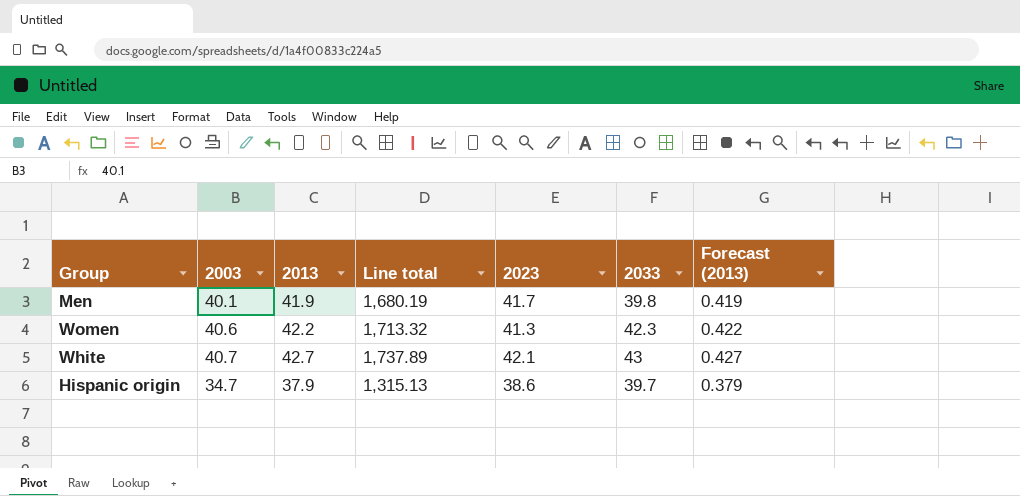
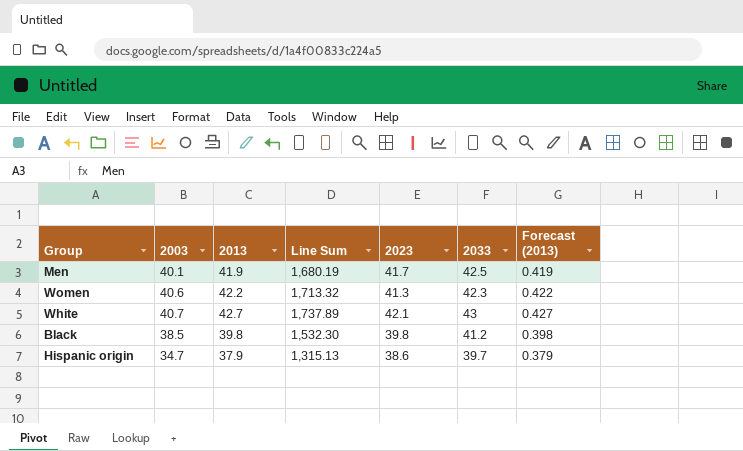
column name: Line total -> Line Sum
Men | 2033: 39.8 -> 42.5
row Black: none -> 38.5 | 39.8 | 1,532.30 | 39.8 | 41.2 | 0.398

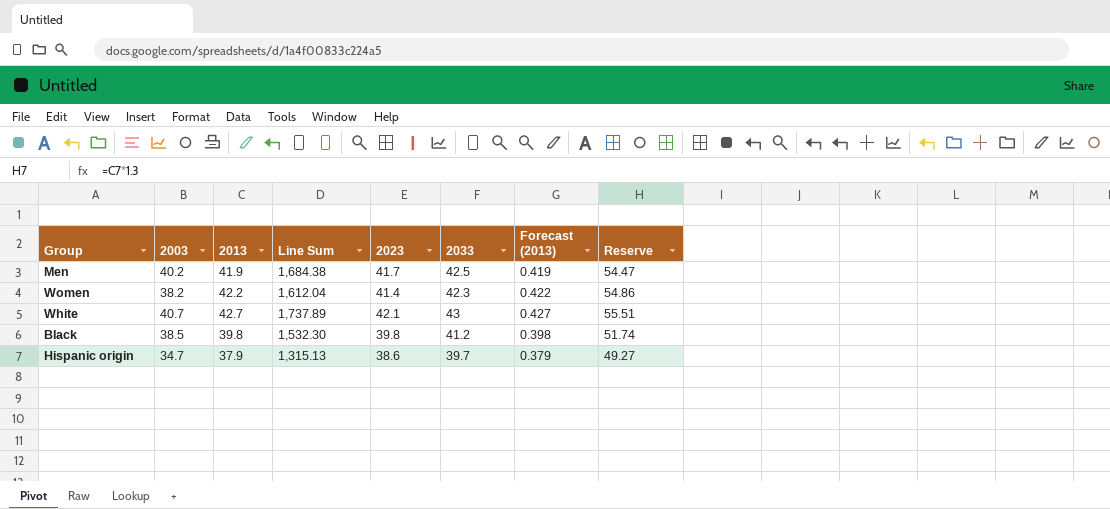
column Reserve | formula: none -> [2013] * 1.3
Men | 2003: 40.1 -> 40.2
Men | Line Sum: 1,680.19 -> 1,684.38
Women | 2003: 40.6 -> 38.2
Women | Line Sum: 1,713.32 -> 1,612.04
Women | 2023: 41.3 -> 41.4

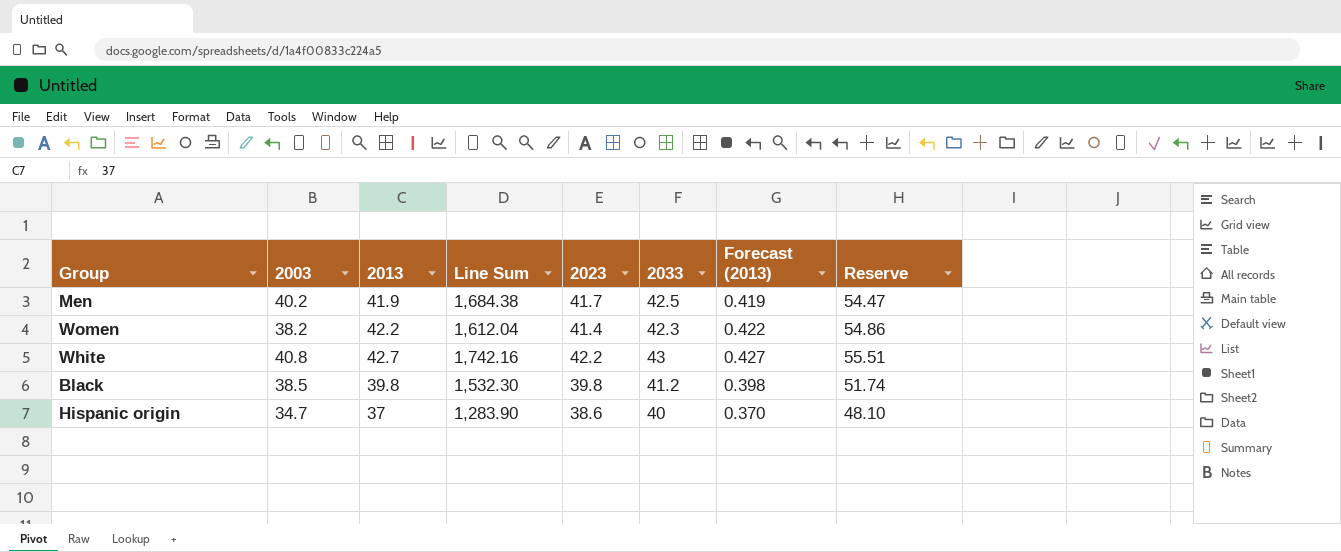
White | 2003: 40.7 -> 40.8
White | Line Sum: 1,737.89 -> 1,742.16
White | 2023: 42.1 -> 42.2
Hispanic origin | 2013: 37.9 -> 37
Hispanic origin | Line Sum: 1,315.13 -> 1,283.90
Hispanic origin | 2033: 39.7 -> 40
Hispanic origin | Forecast (2013): 0.379 -> 0.370
Hispanic origin | Reserve: 49.27 -> 48.10

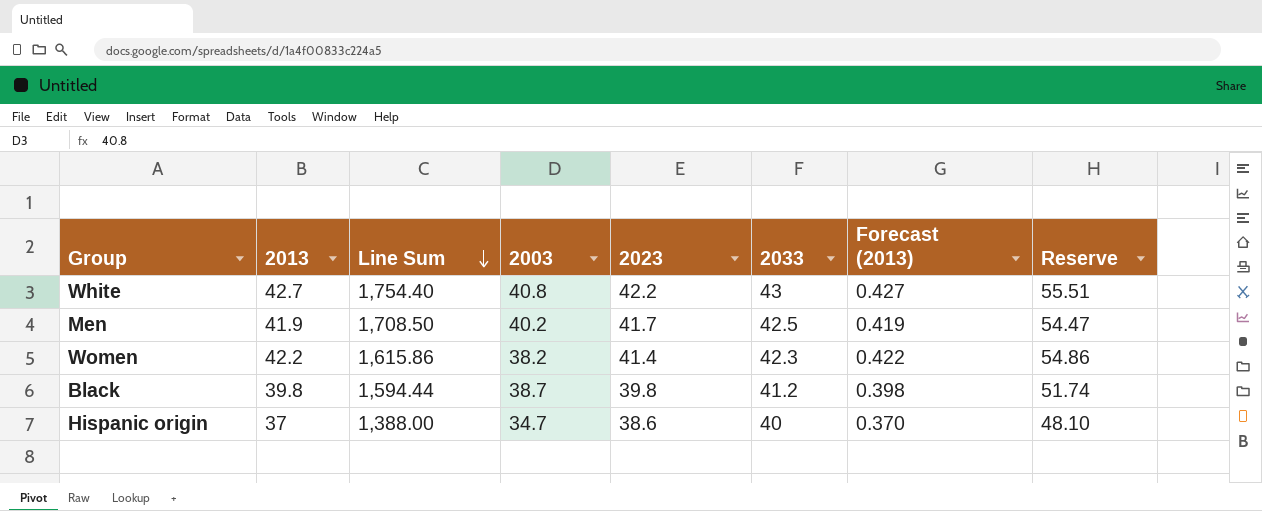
row order: none -> Line Sum descending
column Line Sum | formula: [2003] * [2013] -> [2003] * [2033]
column 2003 | position: 2 -> 4
Black | 2003: 38.5 -> 38.7

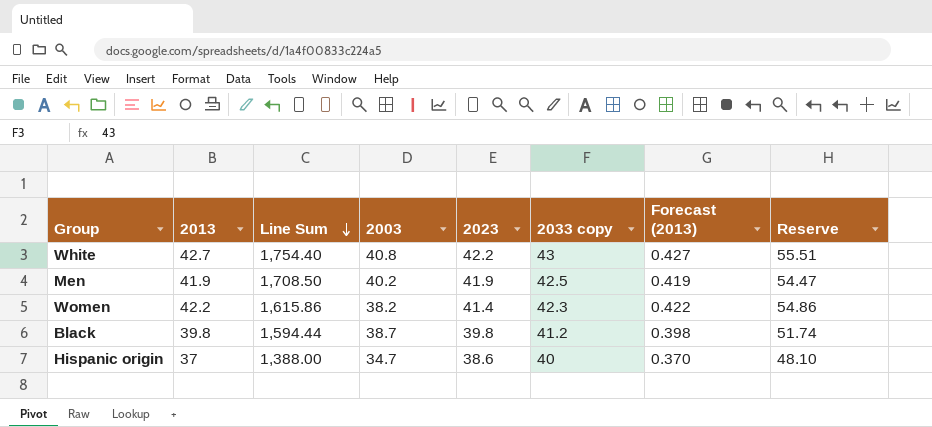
column name: 2033 -> 2033 copy
Men | 2023: 41.7 -> 41.9

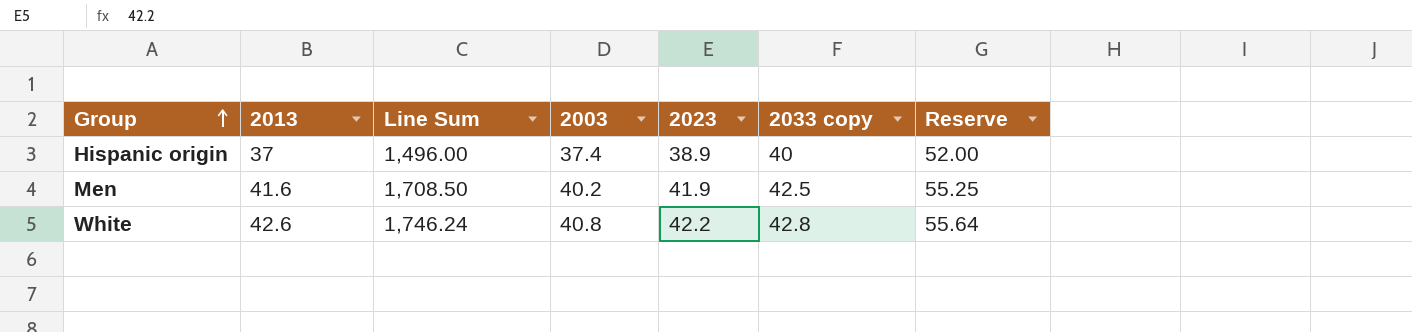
row order: Line Sum descending -> Group ascending
column Forecast (2013) | formula: [2013] * 0.01 -> none
column Reserve | formula: [2013] * 1.3 -> [2033 copy] * 1.3
row Women: 42.2 | 1,615.86 | 38.2 | 41.4 | 42.3 | 0.422 | 54.86 -> none
row Black: 39.8 | 1,594.44 | 38.7 | 39.8 | 41.2 | 0.398 | 51.74 -> none
Hispanic origin | Line Sum: 1,388.00 -> 1,496.00
Hispanic origin | 2003: 34.7 -> 37.4
Hispanic origin | 2023: 38.6 -> 38.9
Men | 2013: 41.9 -> 41.6
White | 2013: 42.7 -> 42.6
White | Line Sum: 1,754.40 -> 1,746.24
White | 2033 copy: 43 -> 42.8

